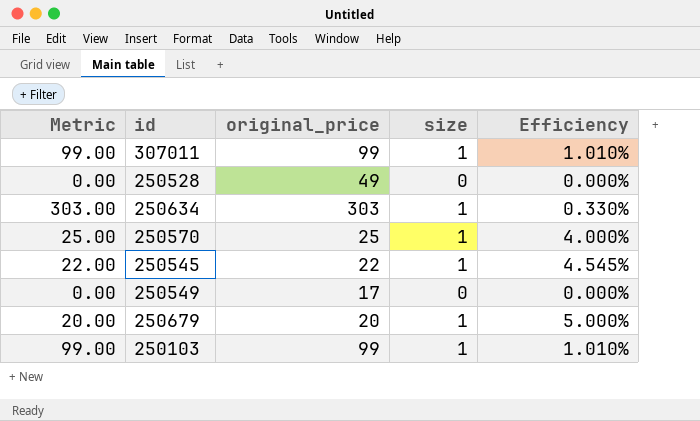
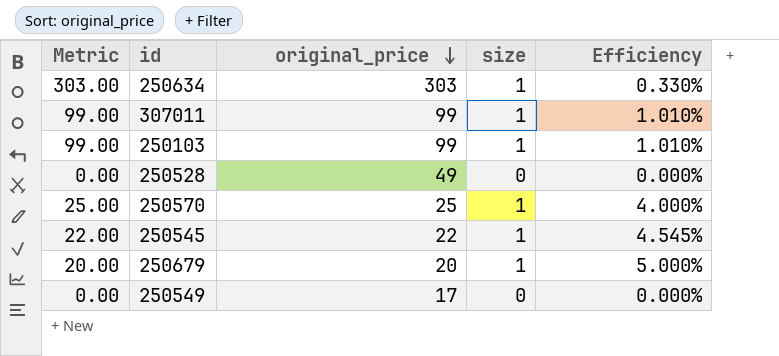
row order: none -> original_price descending

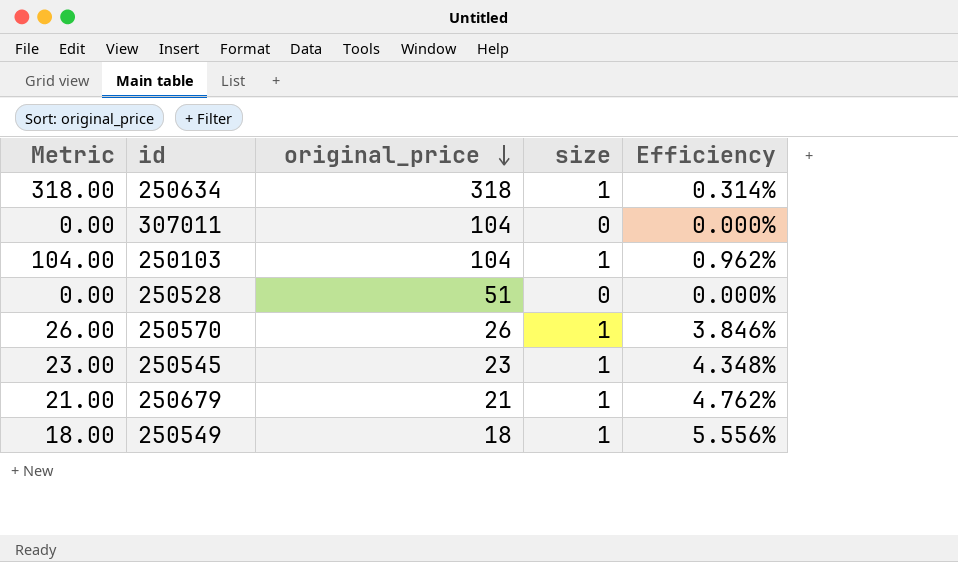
250634 | Metric: 303.00 -> 318.00
250634 | original_price: 303 -> 318
250634 | Efficiency: 0.330% -> 0.314%
307011 | Metric: 99.00 -> 0.00
307011 | original_price: 99 -> 104
307011 | size: 1 -> 0
307011 | Efficiency: 1.010% -> 0.000%
250103 | Metric: 99.00 -> 104.00
250103 | original_price: 99 -> 104
250103 | Efficiency: 1.010% -> 0.962%
250528 | original_price: 49 -> 51
250570 | Metric: 25.00 -> 26.00
250570 | original_price: 25 -> 26
250570 | Efficiency: 4.000% -> 3.846%
250545 | Metric: 22.00 -> 23.00
250545 | original_price: 22 -> 23
250545 | Efficiency: 4.545% -> 4.348%
250679 | Metric: 20.00 -> 21.00
250679 | original_price: 20 -> 21
250679 | Efficiency: 5.000% -> 4.762%
250549 | Metric: 0.00 -> 18.00
250549 | original_price: 17 -> 18
250549 | size: 0 -> 1
250549 | Efficiency: 0.000% -> 5.556%

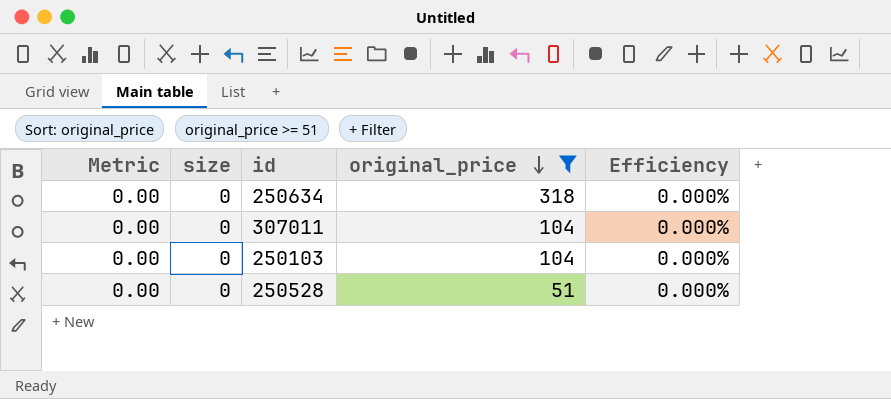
filter: none -> original_price >= 51
column size | position: 4 -> 2
250634 | Metric: 318.00 -> 0.00
250634 | size: 1 -> 0
250634 | Efficiency: 0.314% -> 0.000%
250103 | Metric: 104.00 -> 0.00
250103 | size: 1 -> 0
250103 | Efficiency: 0.962% -> 0.000%

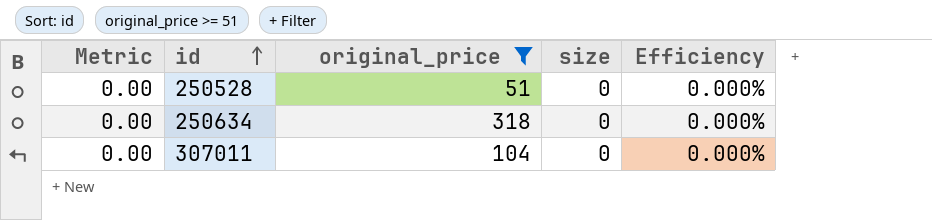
row order: original_price descending -> id ascending
column size | position: 2 -> 4
row 250103: 0.00 | 0 | 104 | 0.000% -> none

